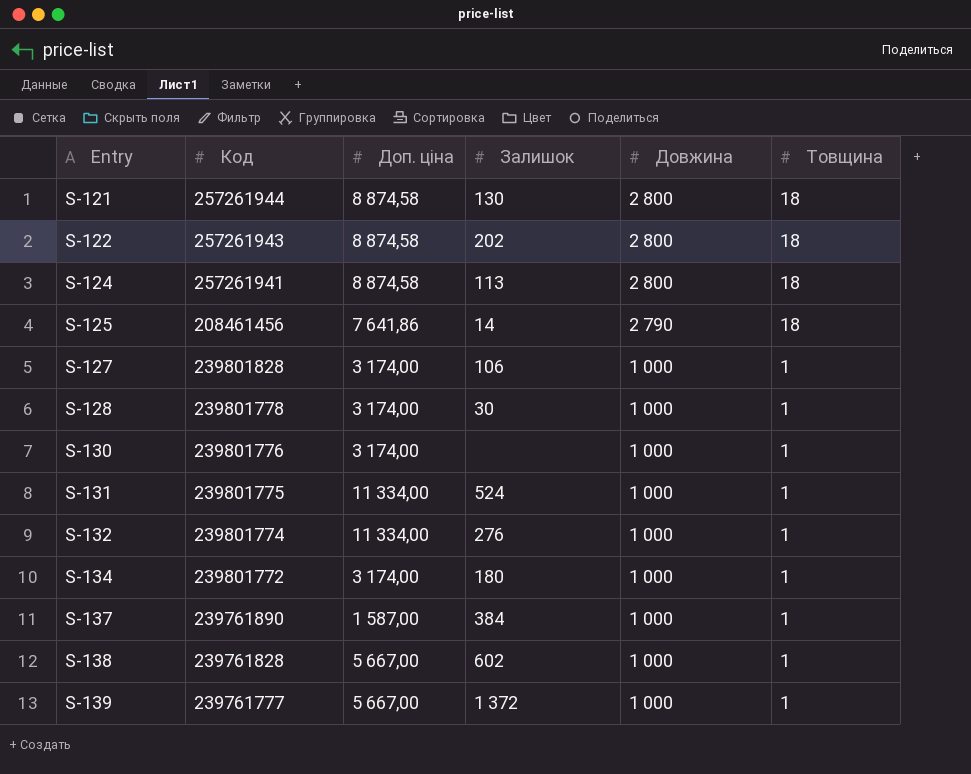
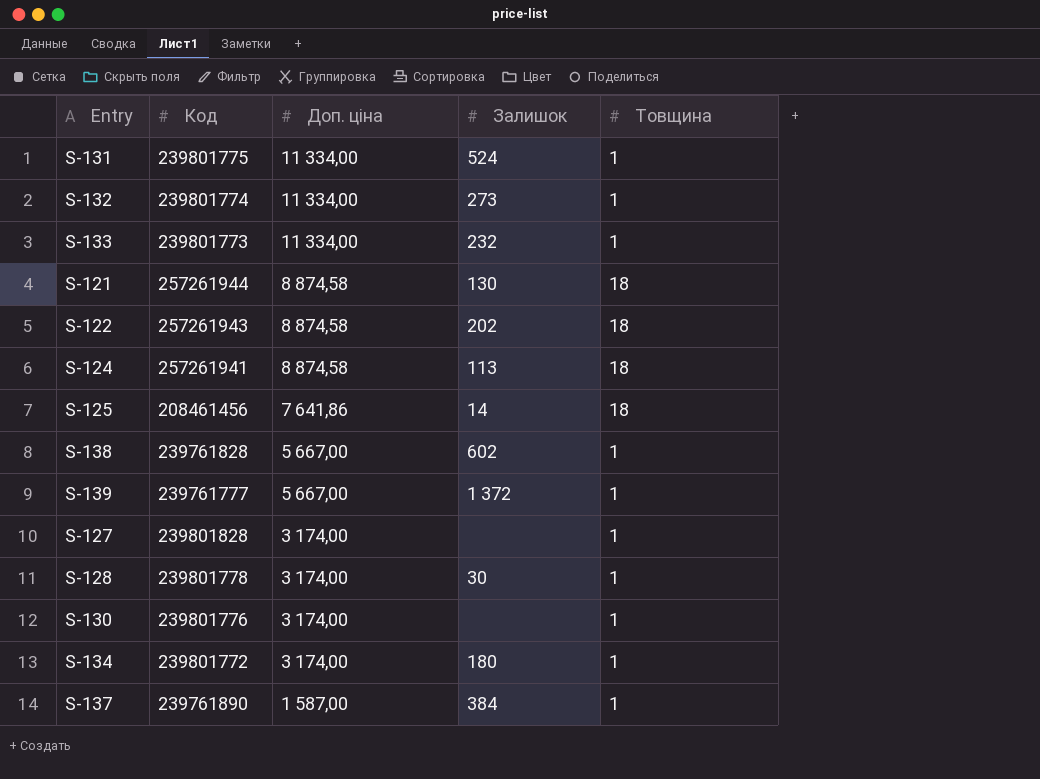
row order: Entry ascending -> Доп. ціна descending
column Довжина | position: 5 -> none
S-132 | Залишок: 276 -> 273
row S-133: none -> 239801773 | 11 334,00 | 232 | 1
S-127 | Залишок: 106 -> none

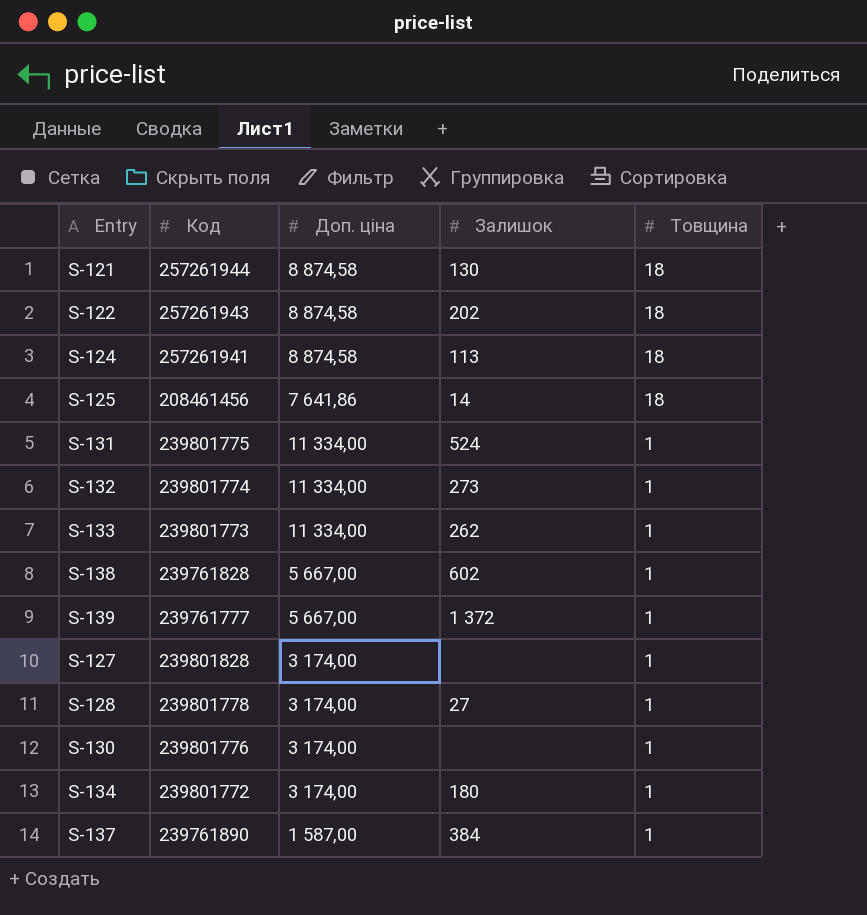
row order: Доп. ціна descending -> Товщина descending
S-133 | Залишок: 232 -> 262
S-128 | Залишок: 30 -> 27

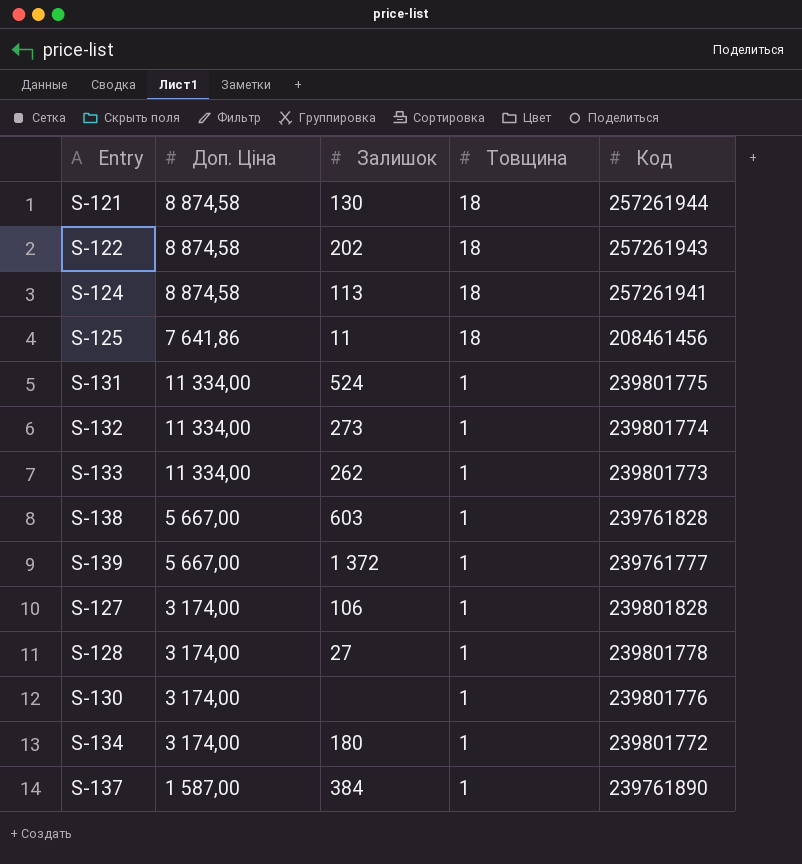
column name: Доп. ціна -> Доп. Ціна
column Код | position: 2 -> 5
S-125 | Залишок: 14 -> 11
S-138 | Залишок: 602 -> 603
S-127 | Залишок: none -> 106

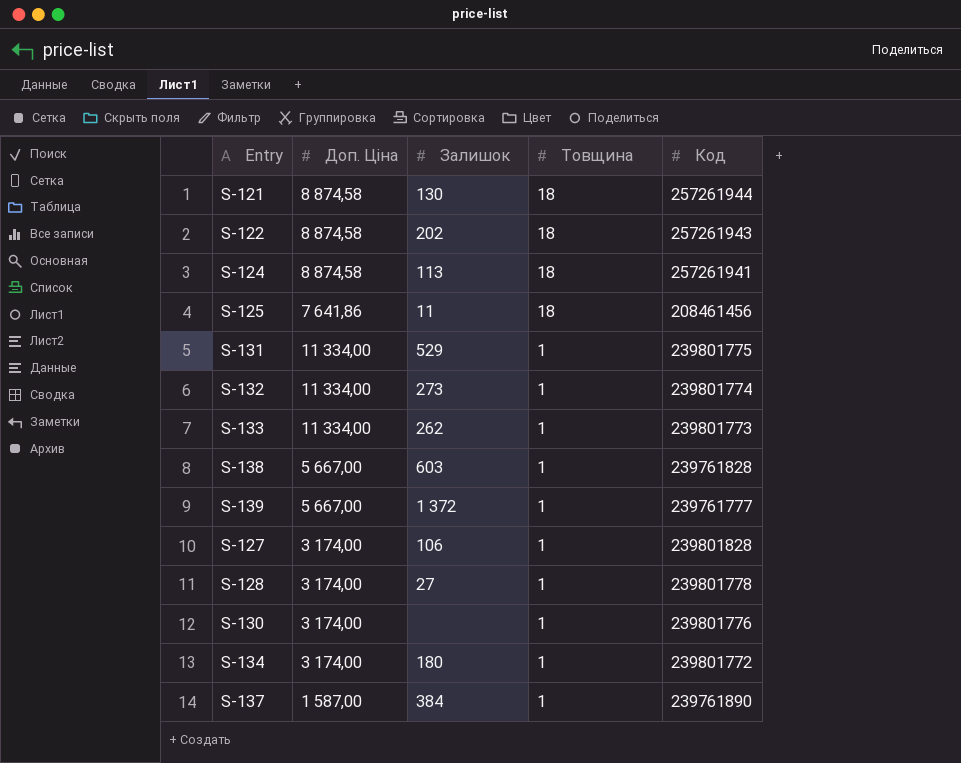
S-131 | Залишок: 524 -> 529

